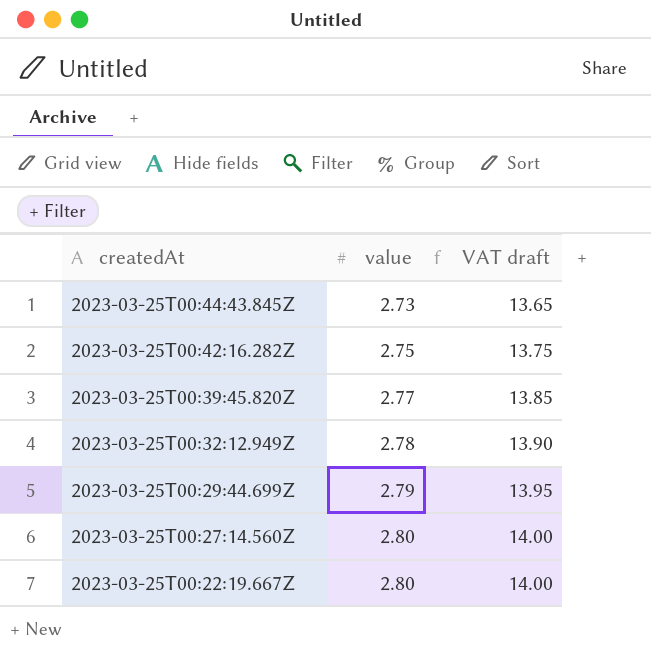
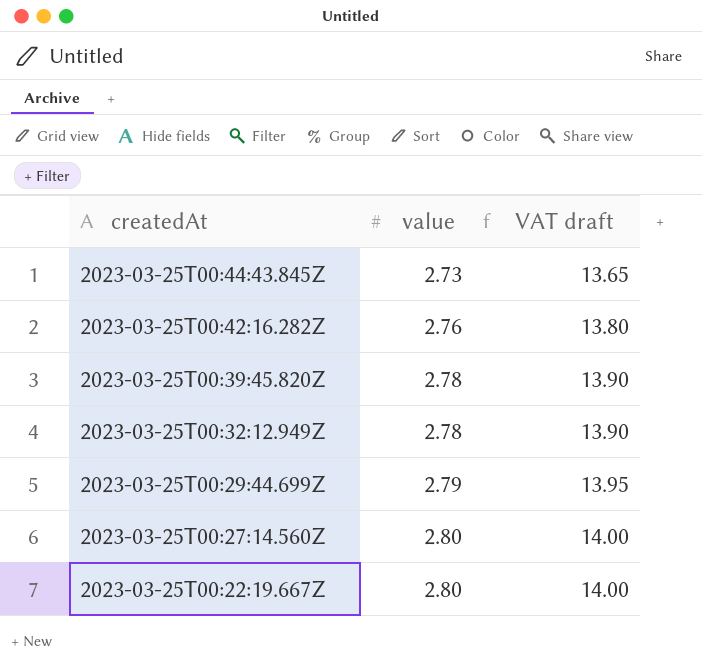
2023-03-25T00:42:16.282Z | value: 2.75 -> 2.76
2023-03-25T00:42:16.282Z | VAT draft: 13.75 -> 13.80
2023-03-25T00:39:45.820Z | value: 2.77 -> 2.78
2023-03-25T00:39:45.820Z | VAT draft: 13.85 -> 13.90

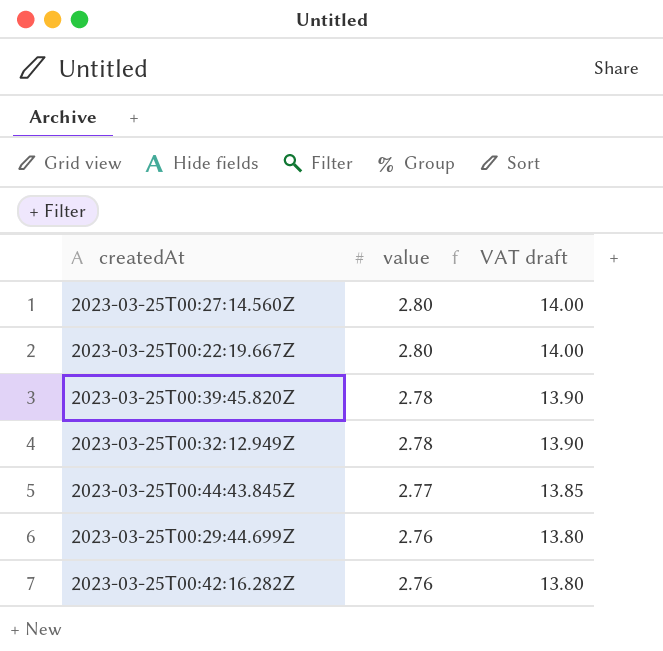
row order: createdAt descending -> value descending
2023-03-25T00:44:43.845Z | value: 2.73 -> 2.77
2023-03-25T00:44:43.845Z | VAT draft: 13.65 -> 13.85
2023-03-25T00:29:44.699Z | value: 2.79 -> 2.76
2023-03-25T00:29:44.699Z | VAT draft: 13.95 -> 13.80

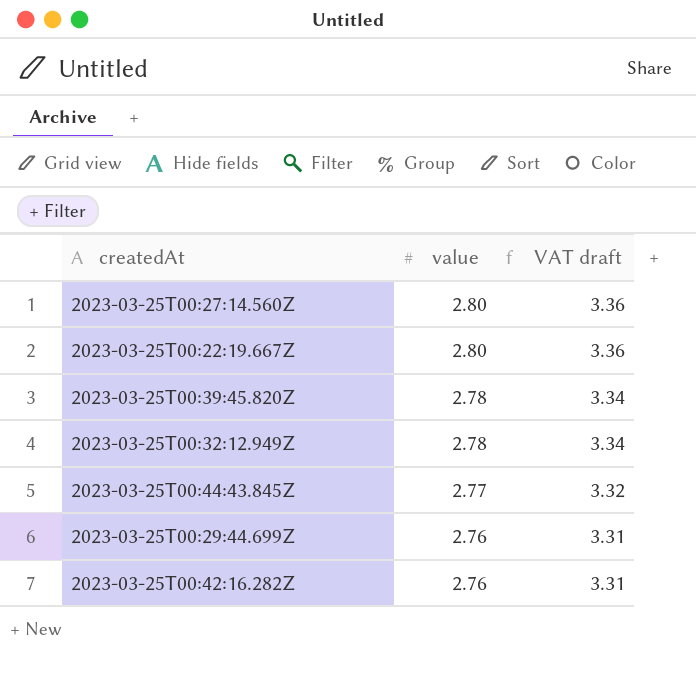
column VAT draft | formula: [value] * 5 -> [value] * 1.2

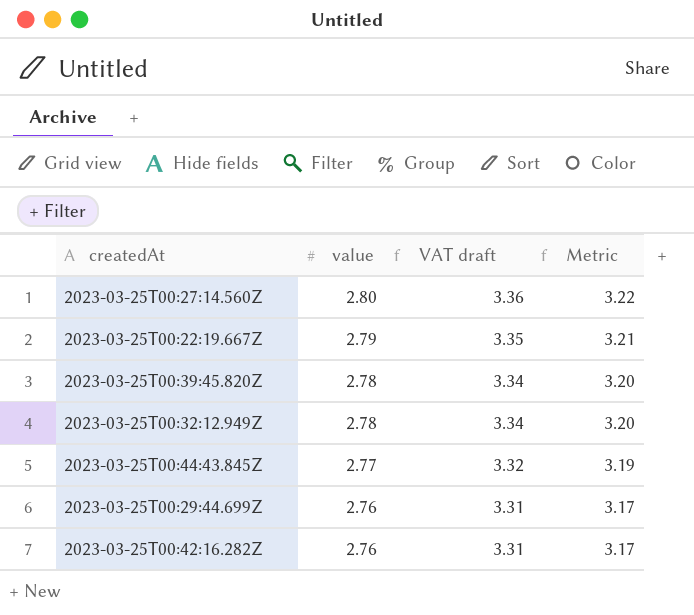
column Metric | formula: none -> [value] * 1.15
2023-03-25T00:22:19.667Z | value: 2.80 -> 2.79
2023-03-25T00:22:19.667Z | VAT draft: 3.36 -> 3.35

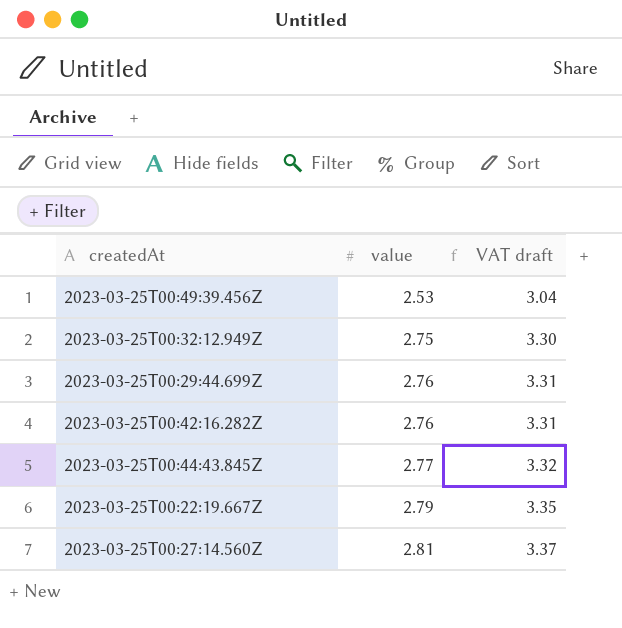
row order: value descending -> value ascending
column Metric | formula: [value] * 1.15 -> none
row 2023-03-25T00:39:45.820Z: 2.78 | 3.34 | 3.20 -> none
row 2023-03-25T00:49:39.456Z: none -> 2.53 | 3.04
2023-03-25T00:32:12.949Z | value: 2.78 -> 2.75
2023-03-25T00:32:12.949Z | VAT draft: 3.34 -> 3.30
2023-03-25T00:27:14.560Z | value: 2.80 -> 2.81
2023-03-25T00:27:14.560Z | VAT draft: 3.36 -> 3.37

